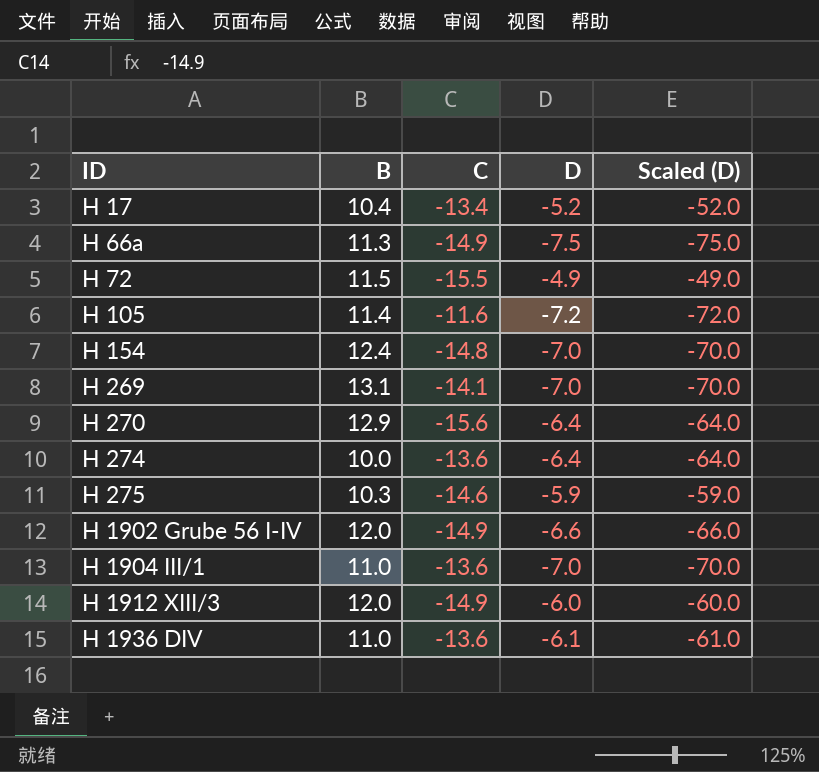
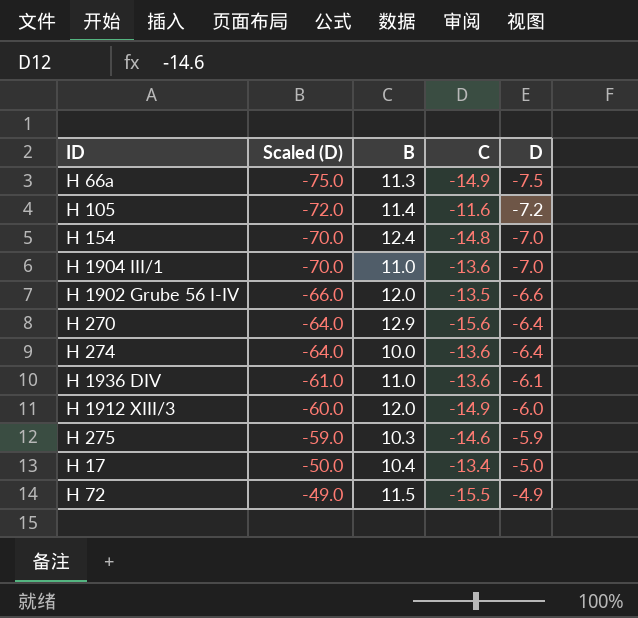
row order: ID ascending -> Scaled (D) ascending
column Scaled (D) | position: 5 -> 2
row H 269: 13.1 | -14.1 | -7.0 | -70.0 -> none
H 1902 Grube 56 I-IV | C: -14.9 -> -13.5
H 17 | Scaled (D): -52.0 -> -50.0
H 17 | D: -5.2 -> -5.0

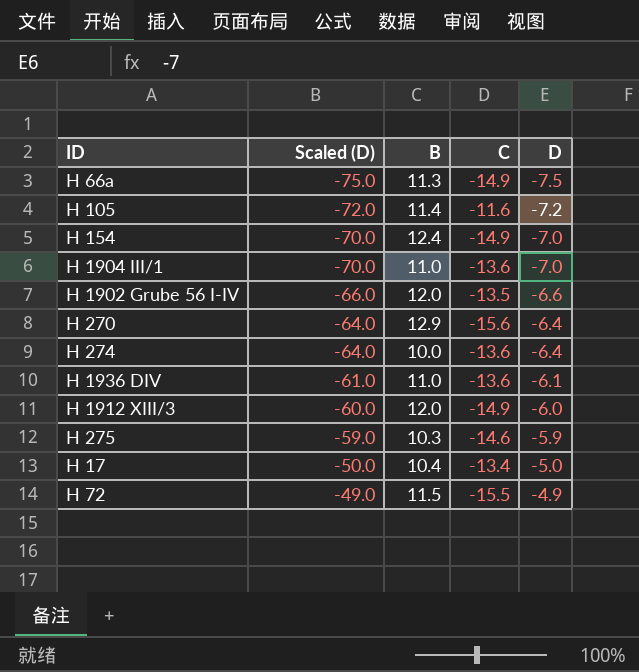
H 154 | C: -14.8 -> -14.9

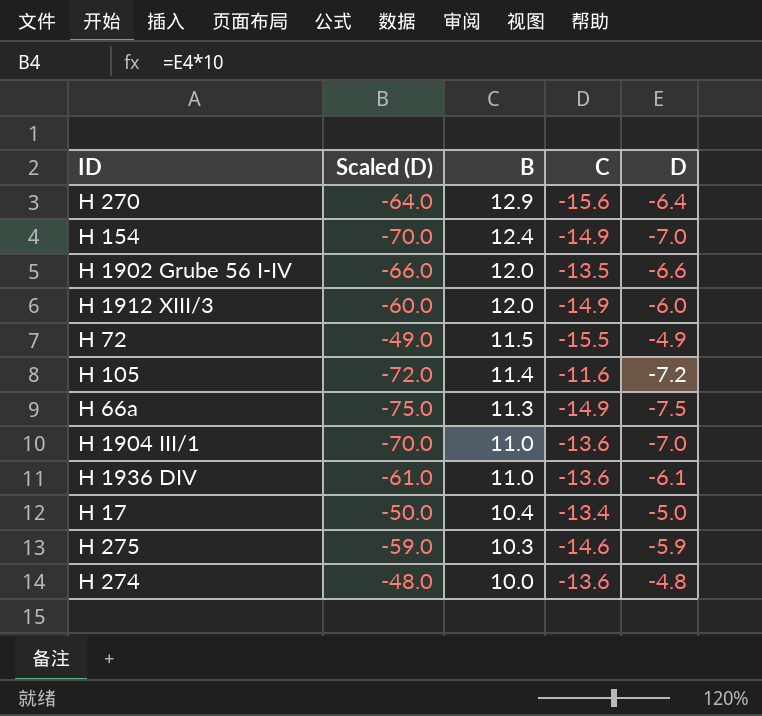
row order: Scaled (D) ascending -> B descending
H 274 | Scaled (D): -64.0 -> -48.0
H 274 | D: -6.4 -> -4.8

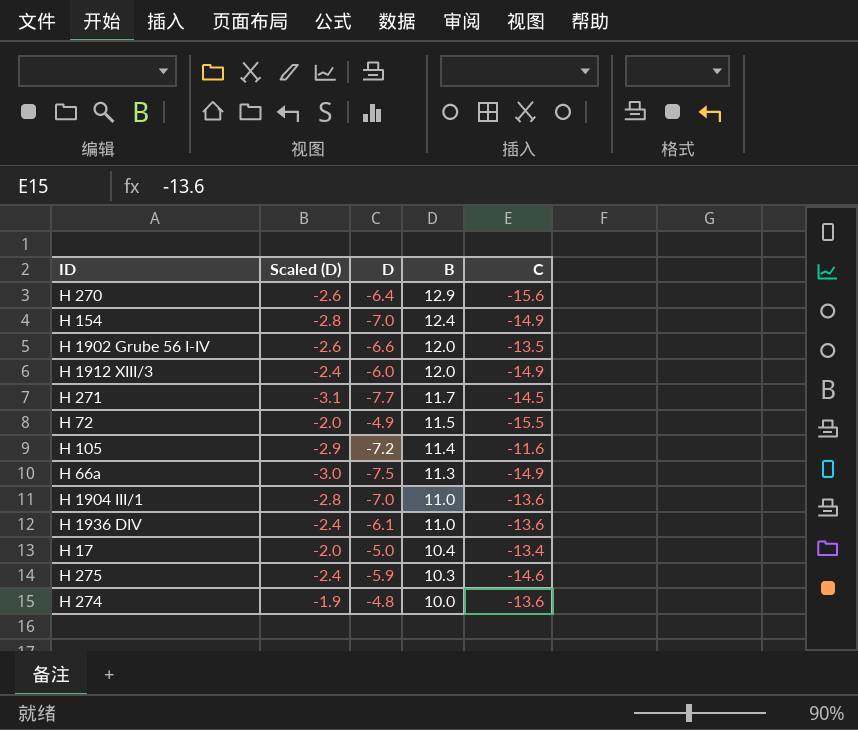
column Scaled (D) | formula: [D] * 10 -> [D] * 0.4
column D | position: 5 -> 3
row H 271: none -> -3.1 | -7.7 | 11.7 | -14.5

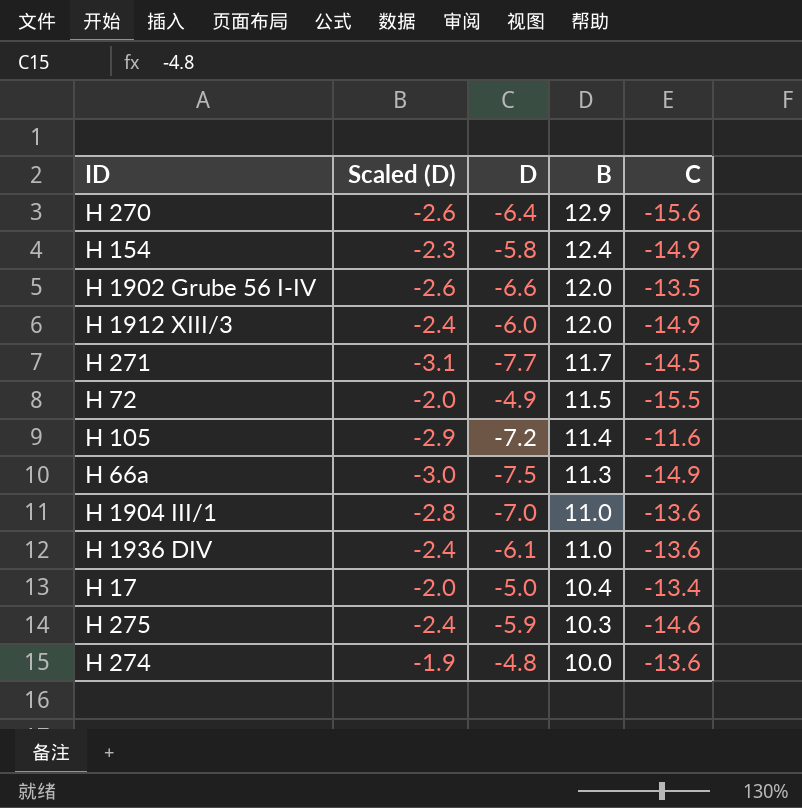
H 154 | Scaled (D): -2.8 -> -2.3
H 154 | D: -7.0 -> -5.8

